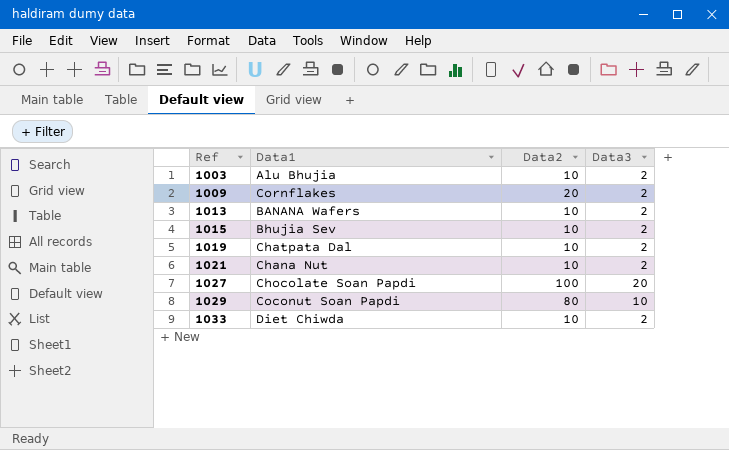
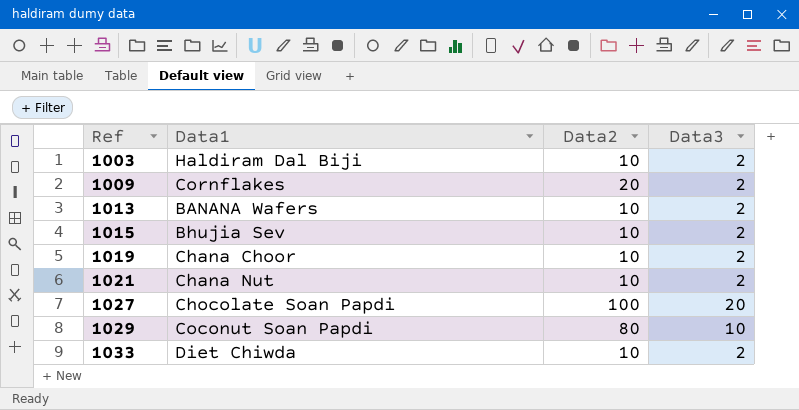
1003 | Data1: Alu Bhujia -> Haldiram Dal Biji
1019 | Data1: Chatpata Dal -> Chana Choor

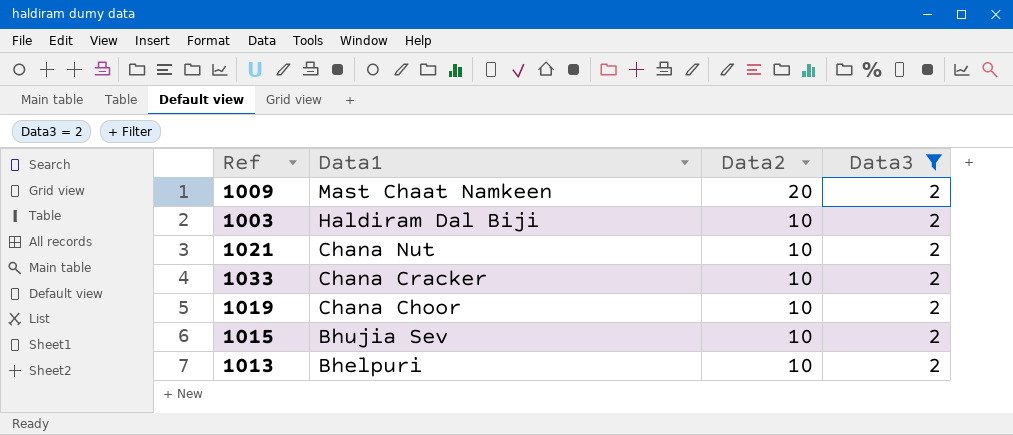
filter: none -> Data3 = 2
row order: Ref ascending -> Data1 descending
1009 | Data1: Cornflakes -> Mast Chaat Namkeen
1033 | Data1: Diet Chiwda -> Chana Cracker
1013 | Data1: BANANA Wafers -> Bhelpuri

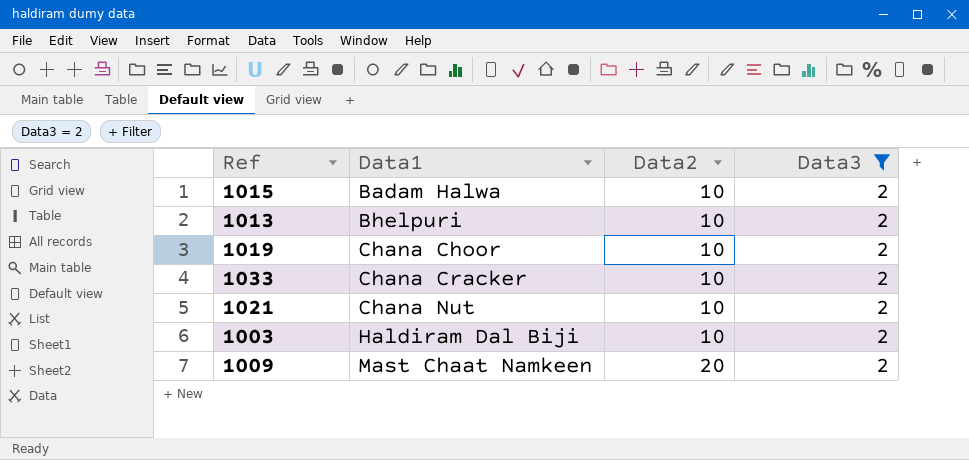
row order: Data1 descending -> Data1 ascending
1015 | Data1: Bhujia Sev -> Badam Halwa

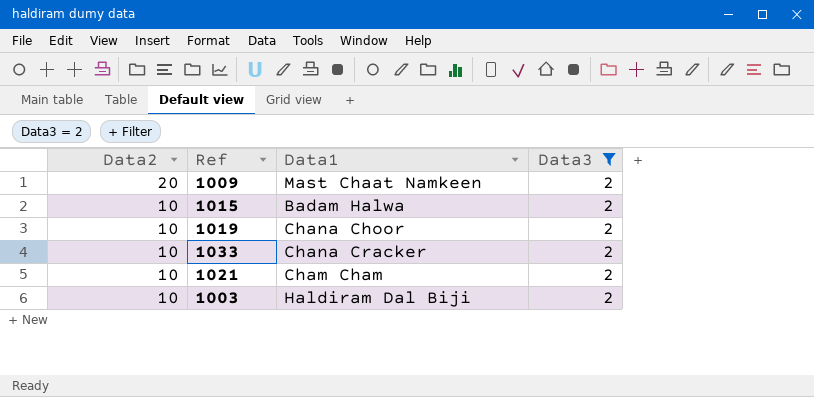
row order: Data1 ascending -> Data2 descending
column Data2 | position: 3 -> 1
row 1013: Bhelpuri | 10 | 2 -> none
1021 | Data1: Chana Nut -> Cham Cham

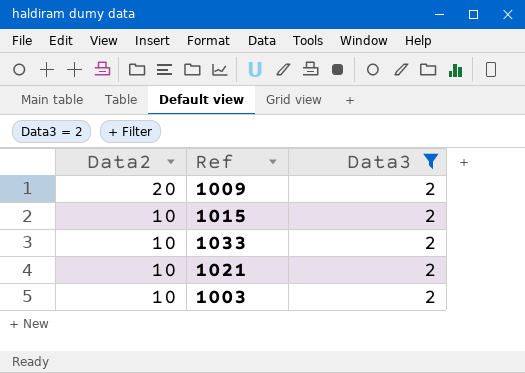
column Data1 | position: 3 -> none
row 1019: 10 | Chana Choor | 2 -> none

